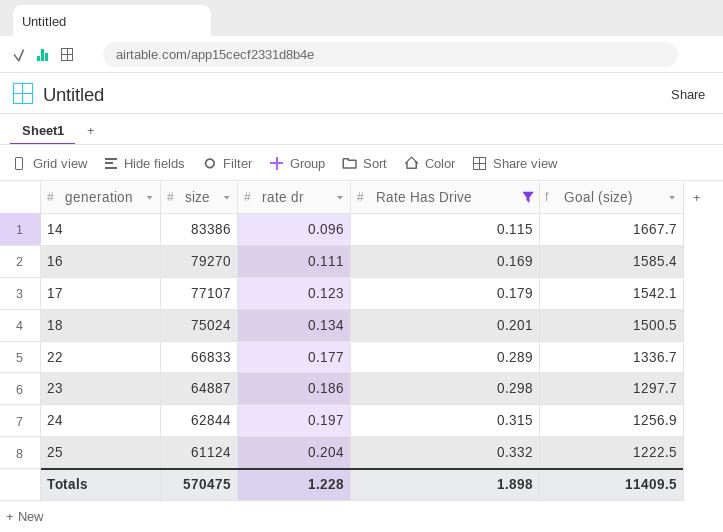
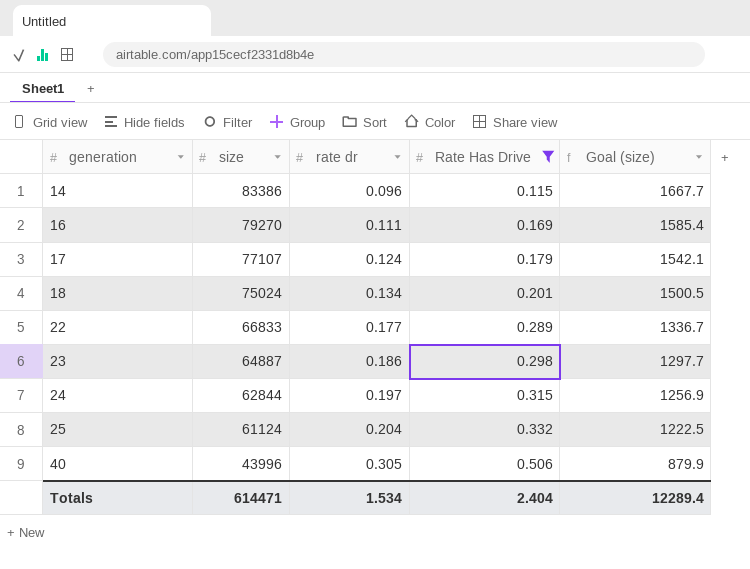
17 | rate dr: 0.123 -> 0.124
row 40: none -> 43996 | 0.305 | 0.506 | 879.9
Totals | size: 570475 -> 614471
Totals | rate dr: 1.228 -> 1.534
Totals | Rate Has Drive: 1.898 -> 2.404
Totals | Goal (size): 11409.5 -> 12289.4

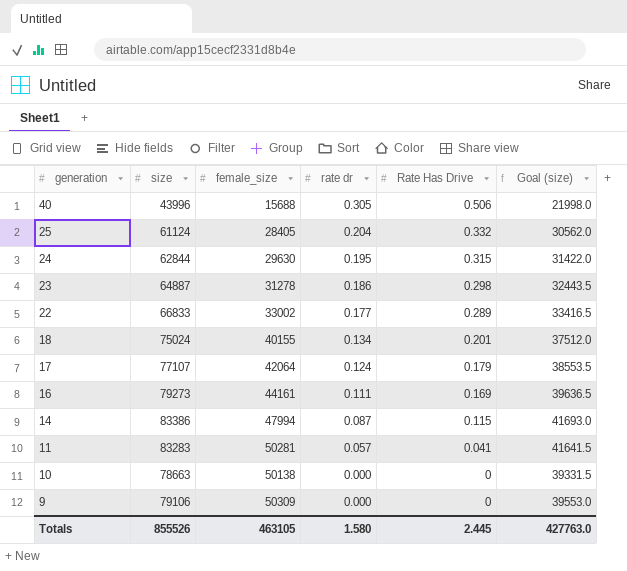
filter: Rate Has Drive >= 0.115 -> none
row order: generation ascending -> generation descending
column female_size | position: none -> 3
column Goal (size) | formula: [size] * 0.02 -> [size] * 0.5
24 | rate dr: 0.197 -> 0.195
16 | size: 79270 -> 79273
14 | rate dr: 0.096 -> 0.087
Totals | size: 614471 -> 855526
Totals | rate dr: 1.534 -> 1.580
Totals | Rate Has Drive: 2.404 -> 2.445
Totals | Goal (size): 12289.4 -> 427763.0

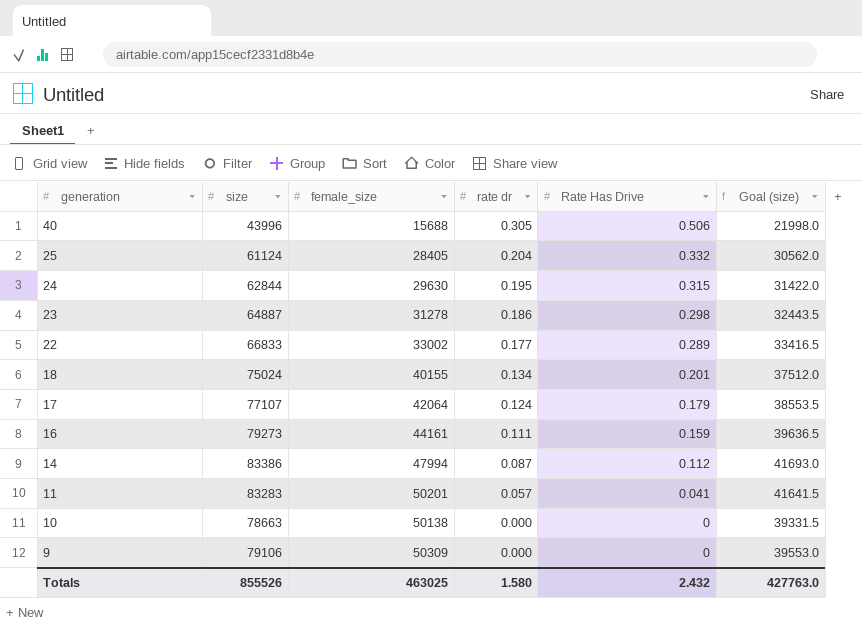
16 | Rate Has Drive: 0.169 -> 0.159
14 | Rate Has Drive: 0.115 -> 0.112
11 | female_size: 50281 -> 50201
Totals | female_size: 463105 -> 463025
Totals | Rate Has Drive: 2.445 -> 2.432

